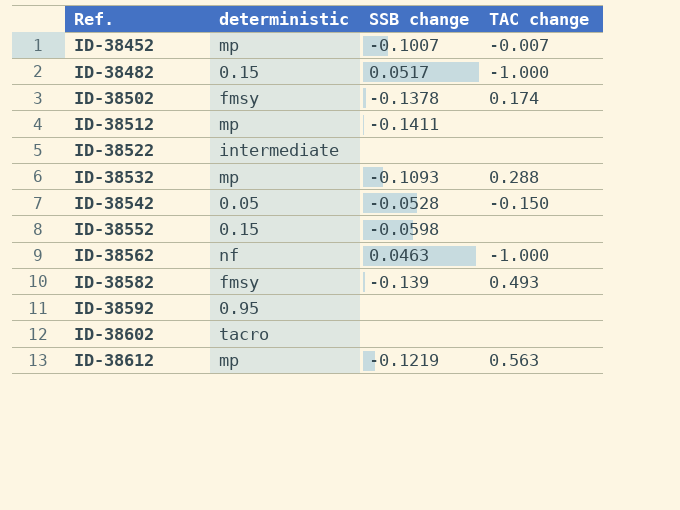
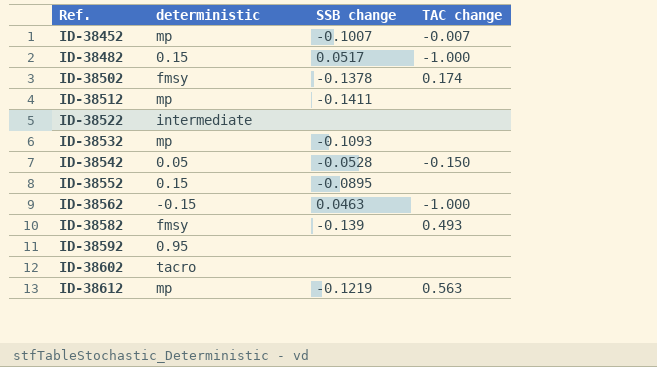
ID-38532 | TAC change: 0.288 -> none
ID-38552 | SSB change: -0.0598 -> -0.0895
ID-38562 | deterministic: nf -> -0.15

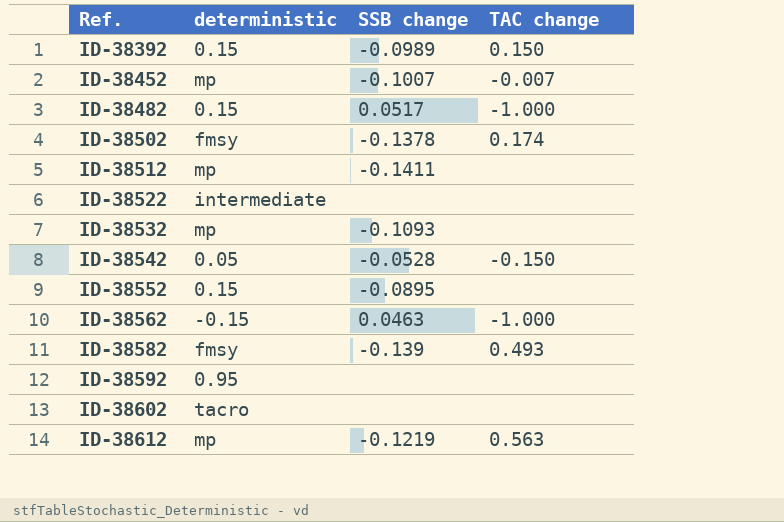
row ID-38392: none -> 0.15 | -0.0989 | 0.150

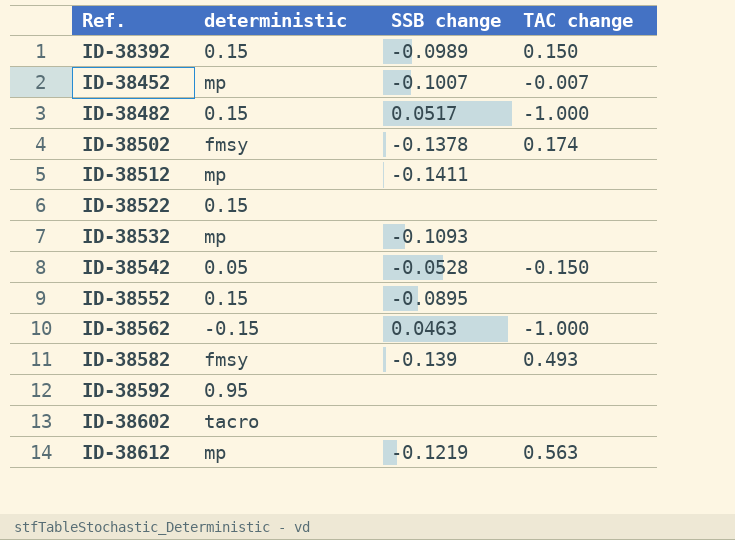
ID-38522 | deterministic: intermediate -> 0.15

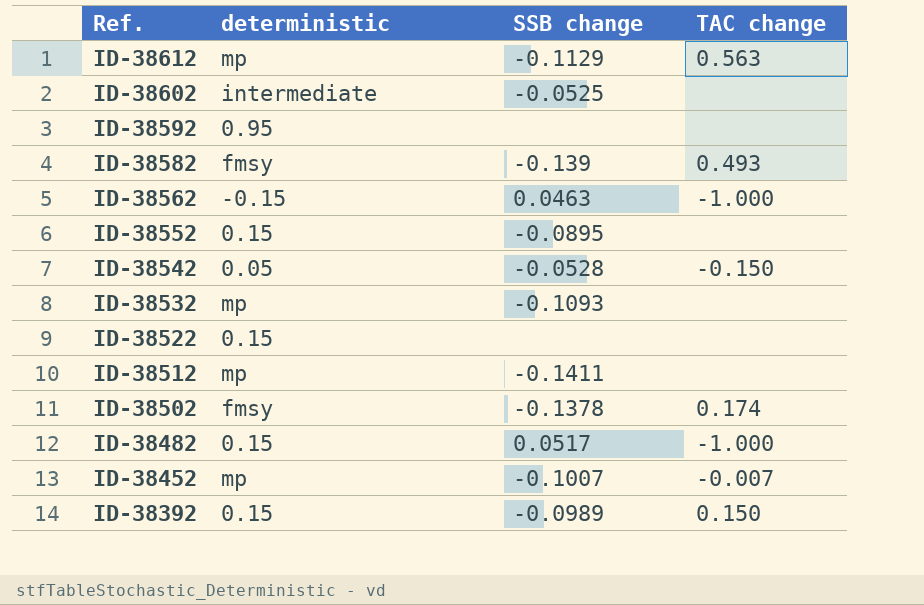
row order: Ref. ascending -> Ref. descending
ID-38612 | SSB change: -0.1219 -> -0.1129
ID-38602 | deterministic: tacro -> intermediate
ID-38602 | SSB change: none -> -0.0525

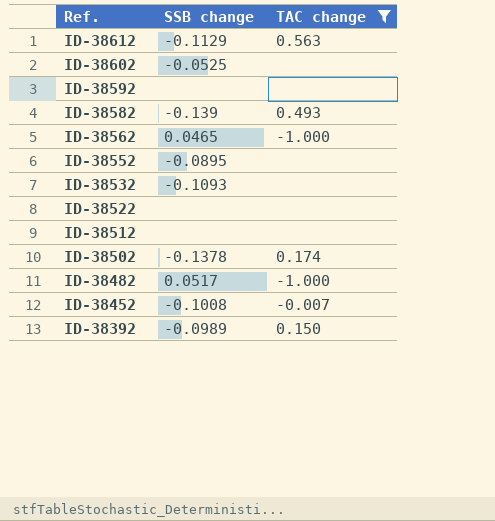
filter: none -> TAC change != -0.150
column deterministic | position: 2 -> none
ID-38562 | SSB change: 0.0463 -> 0.0465
ID-38512 | SSB change: -0.1411 -> none
ID-38452 | SSB change: -0.1007 -> -0.1008

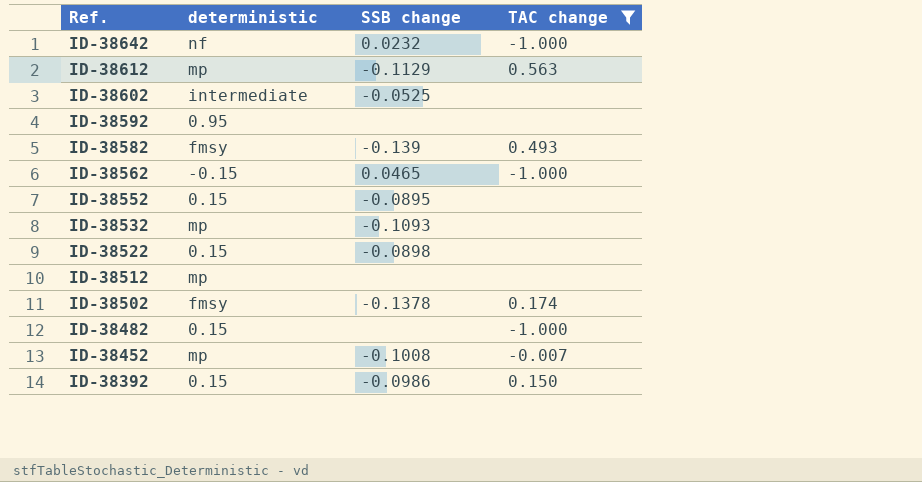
column deterministic | position: none -> 2
row ID-38642: none -> nf | 0.0232 | -1.000
ID-38522 | SSB change: none -> -0.0898
ID-38482 | SSB change: 0.0517 -> none
ID-38392 | SSB change: -0.0989 -> -0.0986

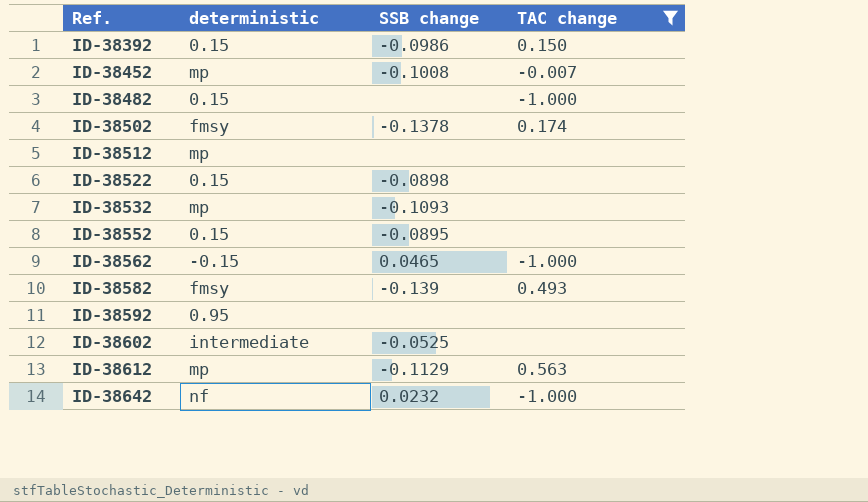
row order: Ref. descending -> Ref. ascending

